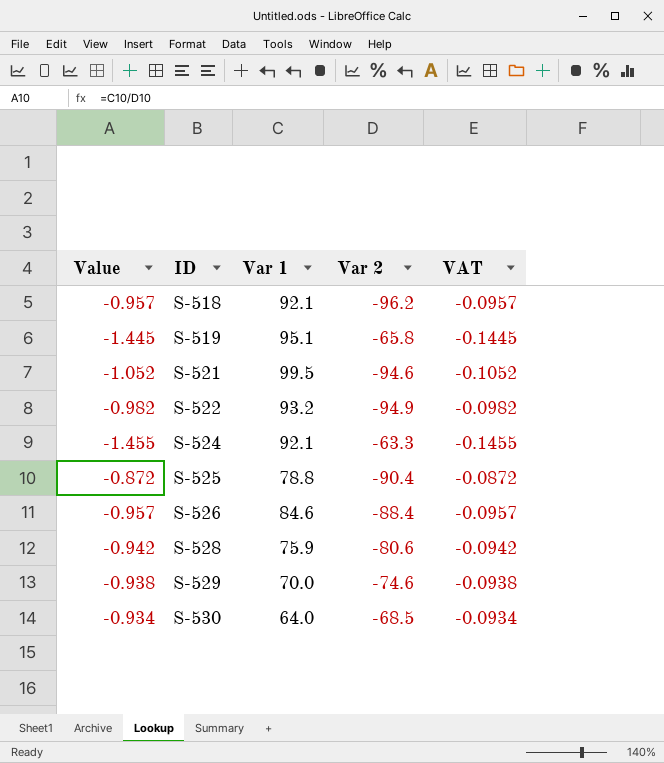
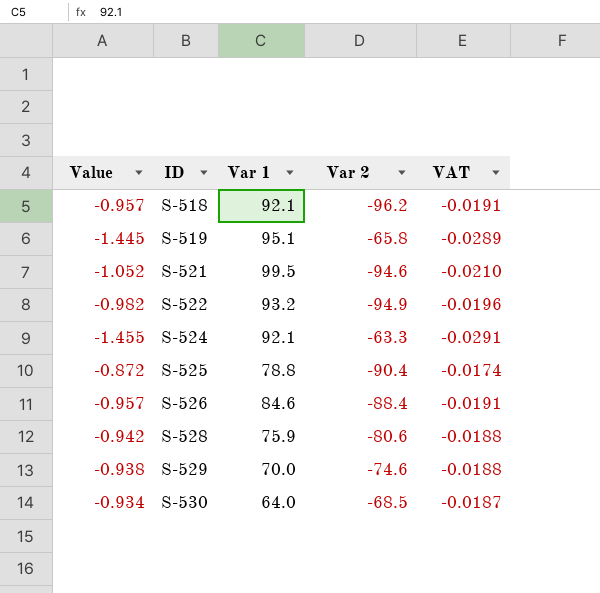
column VAT | formula: [Value] * 0.1 -> [Value] * 0.02

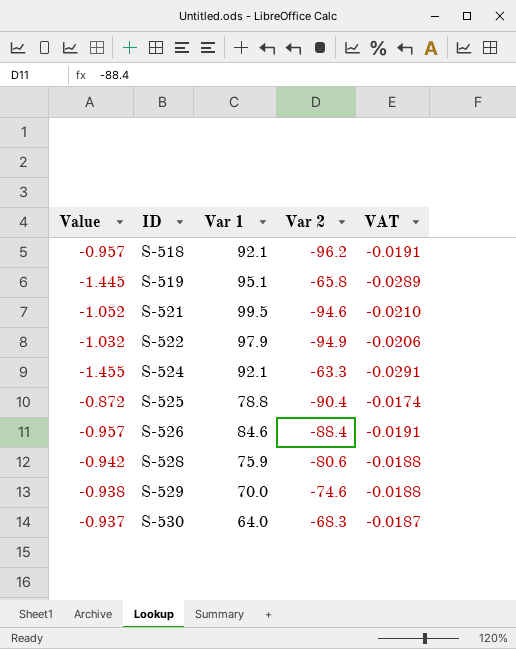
S-522 | Value: -0.982 -> -1.032
S-522 | Var 1: 93.2 -> 97.9
S-522 | VAT: -0.0196 -> -0.0206
S-530 | Value: -0.934 -> -0.937
S-530 | Var 2: -68.5 -> -68.3

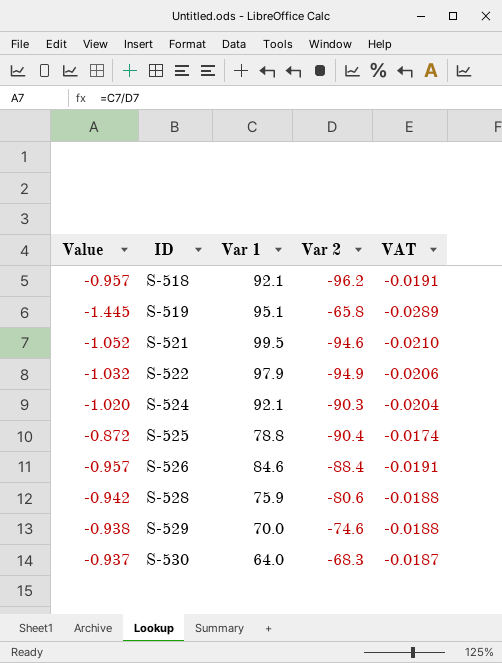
S-524 | Value: -1.455 -> -1.020
S-524 | Var 2: -63.3 -> -90.3
S-524 | VAT: -0.0291 -> -0.0204

